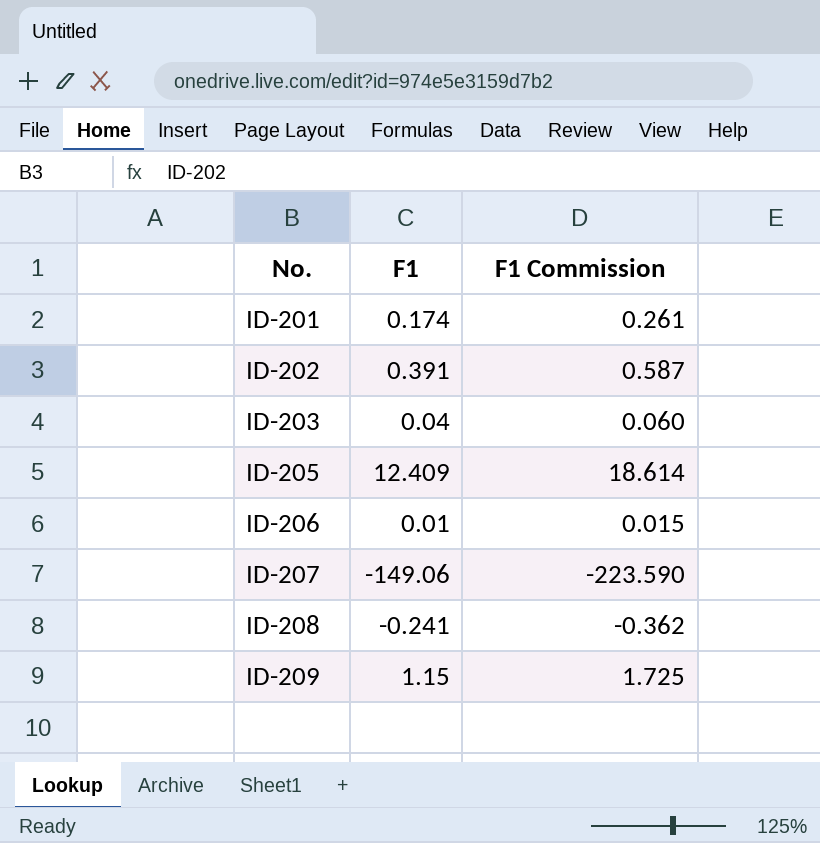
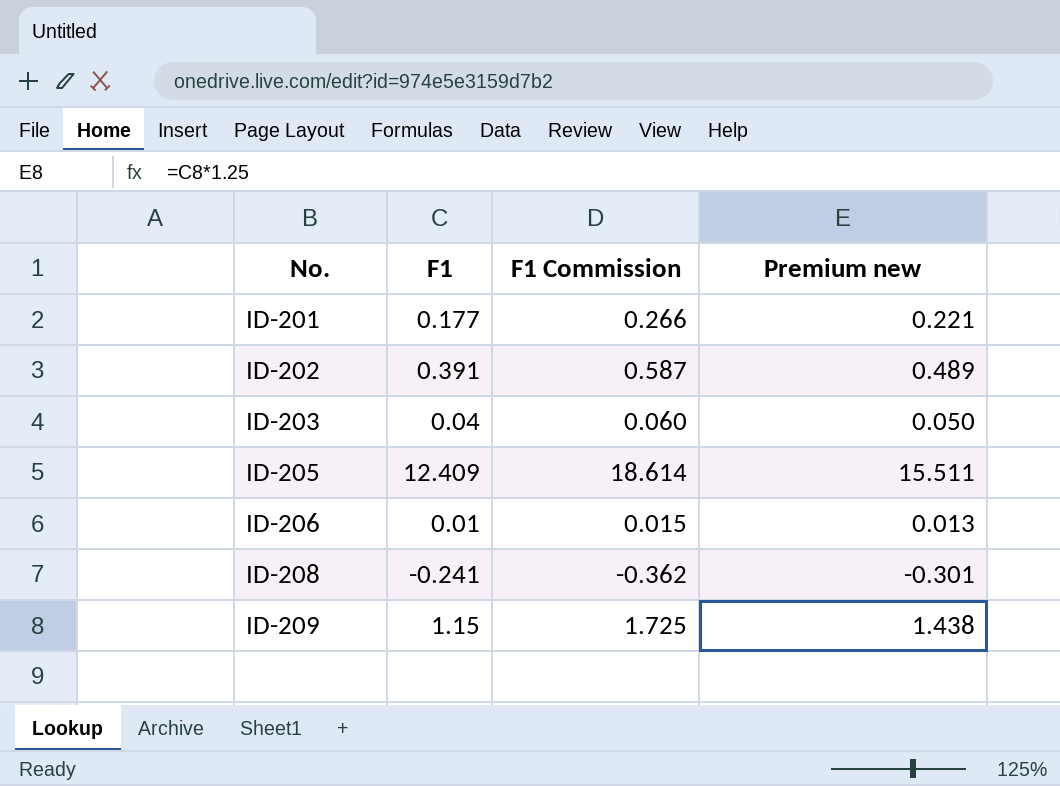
column Premium new | formula: none -> [F1] * 1.25
row ID-207: -149.06 | -223.590 -> none
ID-201 | F1: 0.174 -> 0.177
ID-201 | F1 Commission: 0.261 -> 0.266

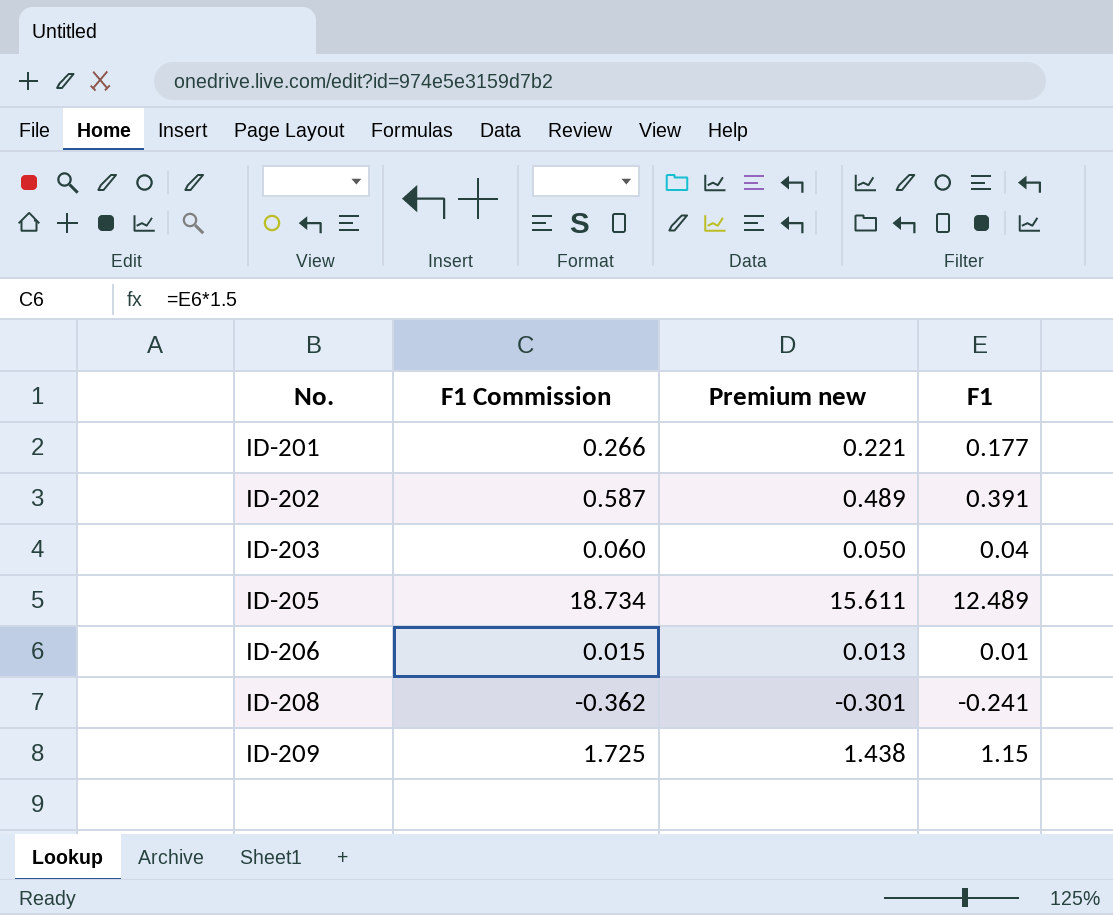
column F1 | position: 2 -> 4
ID-205 | F1 Commission: 18.614 -> 18.734
ID-205 | Premium new: 15.511 -> 15.611
ID-205 | F1: 12.409 -> 12.489

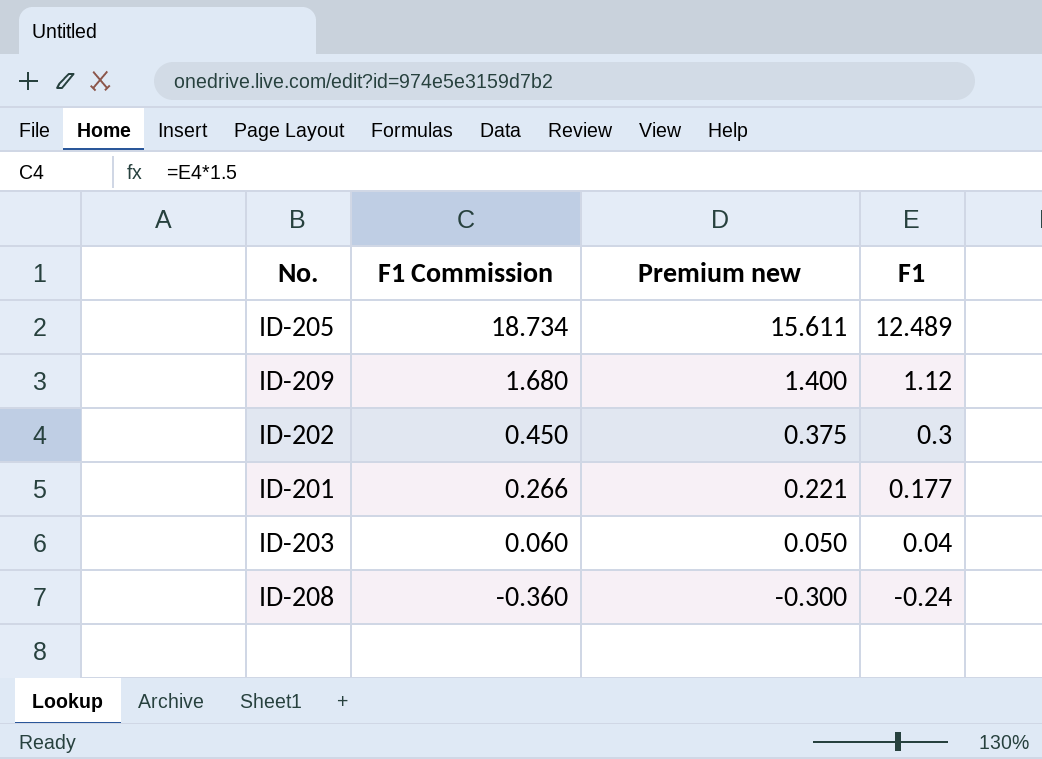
row order: No. ascending -> F1 Commission descending
row ID-206: 0.015 | 0.013 | 0.01 -> none
ID-209 | F1 Commission: 1.725 -> 1.680
ID-209 | Premium new: 1.438 -> 1.400
ID-209 | F1: 1.15 -> 1.12
ID-202 | F1 Commission: 0.587 -> 0.450
ID-202 | Premium new: 0.489 -> 0.375
ID-202 | F1: 0.391 -> 0.3
ID-208 | F1 Commission: -0.362 -> -0.360
ID-208 | Premium new: -0.301 -> -0.300
ID-208 | F1: -0.241 -> -0.24

